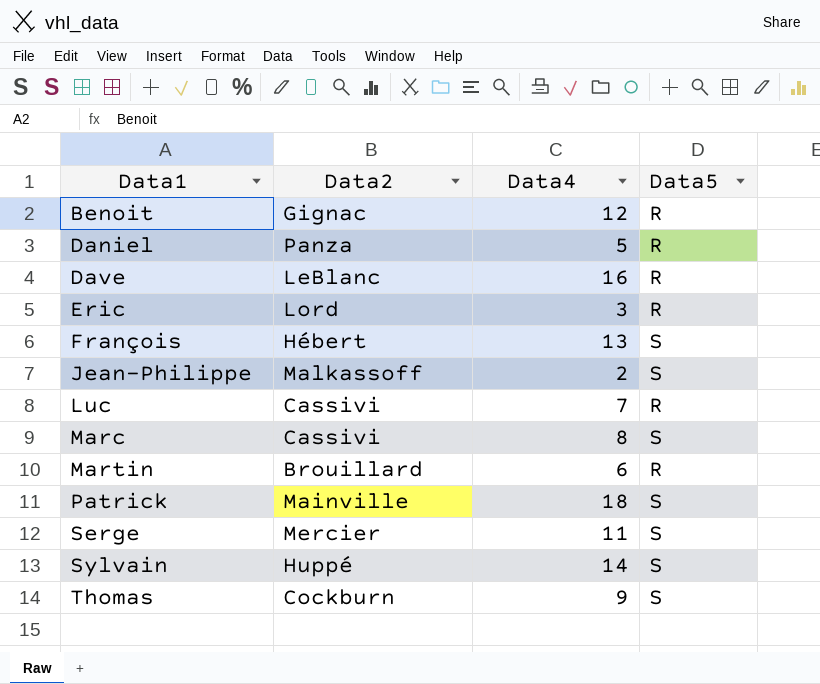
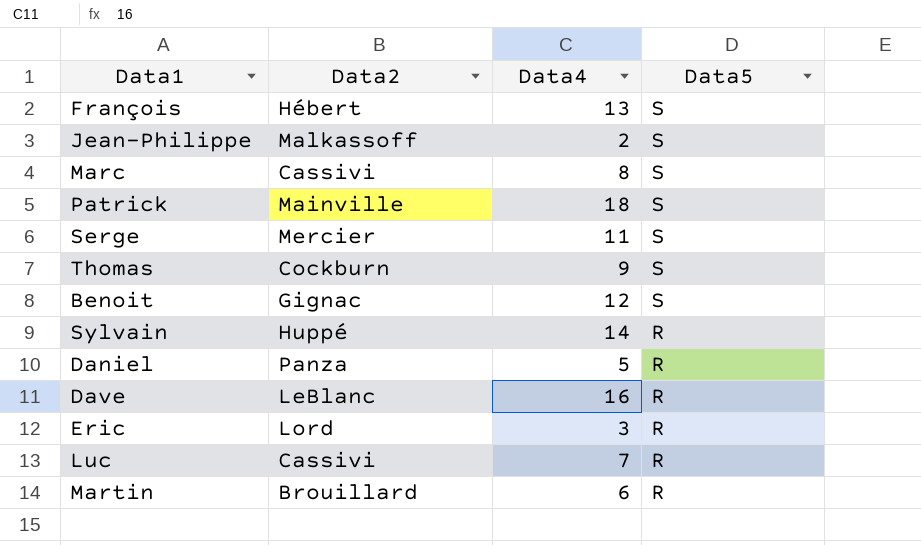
row order: Data1 ascending -> Data5 descending
Benoit | Data5: R -> S
Sylvain | Data5: S -> R

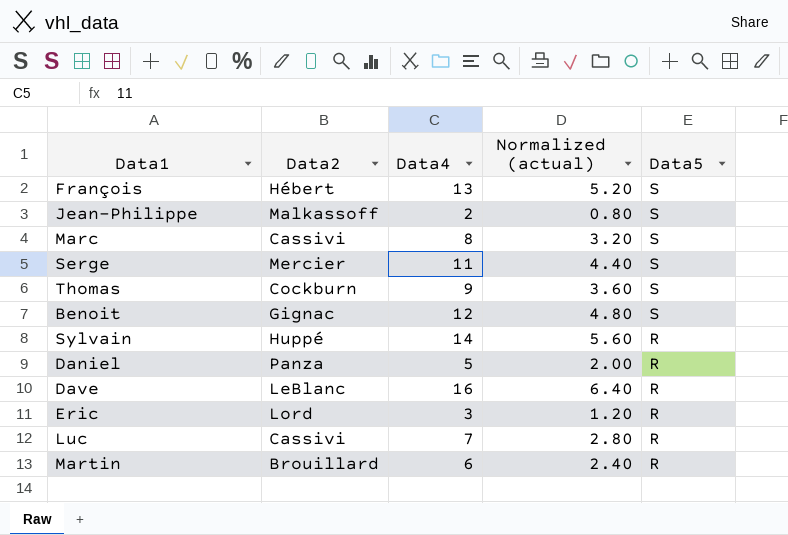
column Normalized (actual) | formula: none -> [Data4] * 0.4
row Patrick: Mainville | 18 | S -> none

